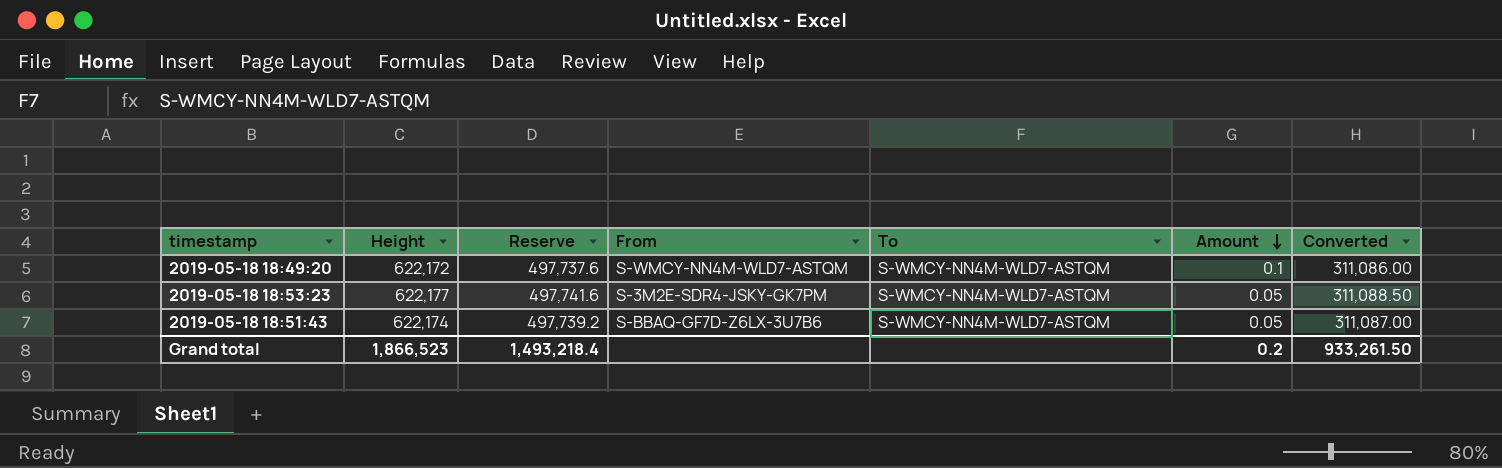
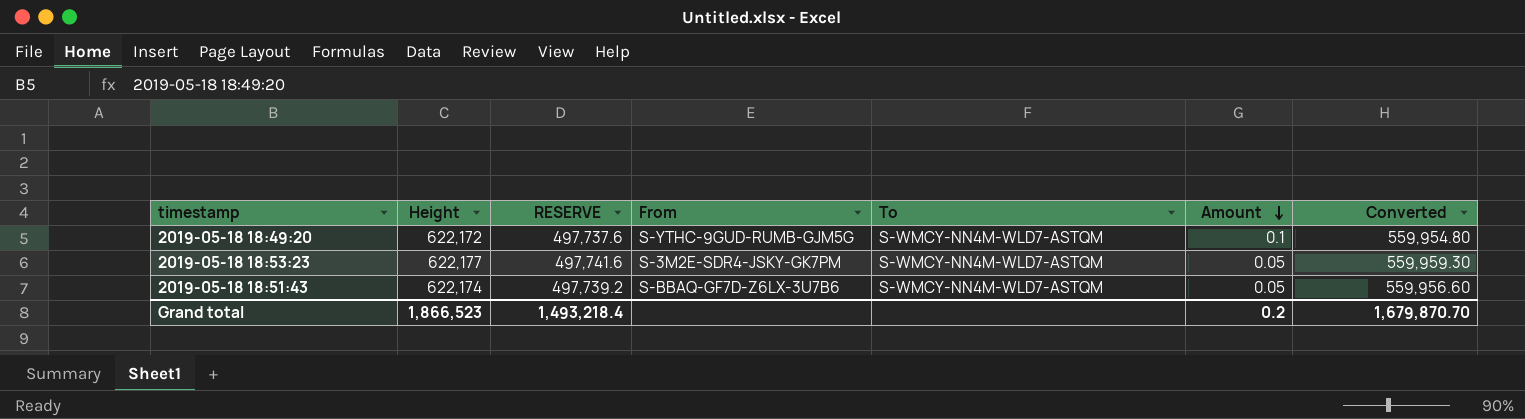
column name: Reserve -> RESERVE
column Converted | formula: [Height] * 0.5 -> [Height] * 0.9
2019-05-18 18:49:20 | From: S-WMCY-NN4M-WLD7-ASTQM -> S-YTHC-9GUD-RUMB-GJM5G
Grand total | Converted: 933,261.50 -> 1,679,870.70

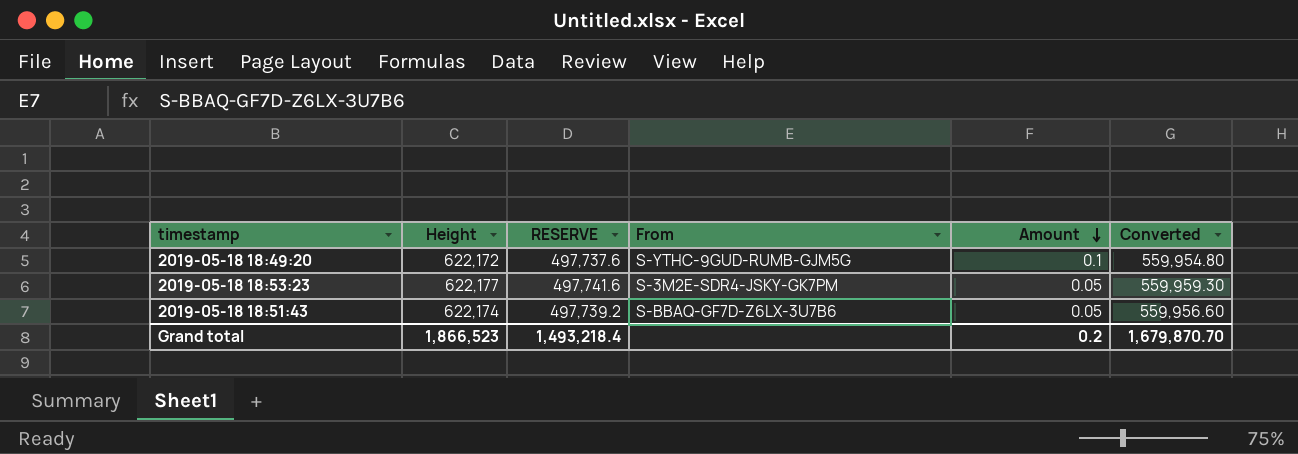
column To | position: 5 -> none

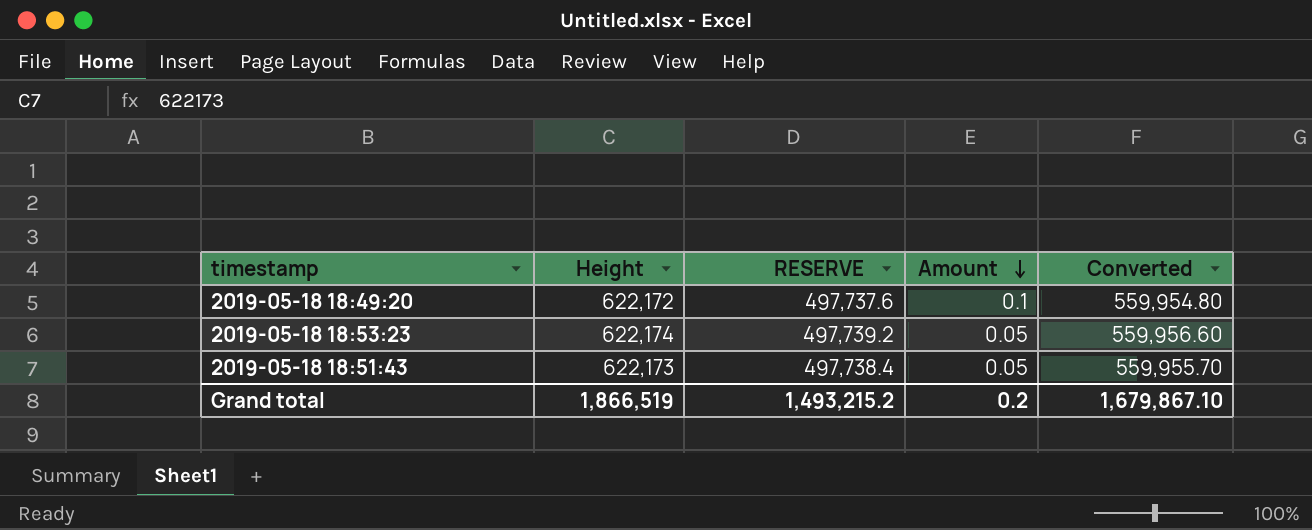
column From | position: 4 -> none
2019-05-18 18:53:23 | Height: 622,177 -> 622,174
2019-05-18 18:53:23 | RESERVE: 497,741.6 -> 497,739.2
2019-05-18 18:53:23 | Converted: 559,959.30 -> 559,956.60
2019-05-18 18:51:43 | Height: 622,174 -> 622,173
2019-05-18 18:51:43 | RESERVE: 497,739.2 -> 497,738.4
2019-05-18 18:51:43 | Converted: 559,956.60 -> 559,955.70
Grand total | Height: 1,866,523 -> 1,866,519
Grand total | RESERVE: 1,493,218.4 -> 1,493,215.2
Grand total | Converted: 1,679,870.70 -> 1,679,867.10

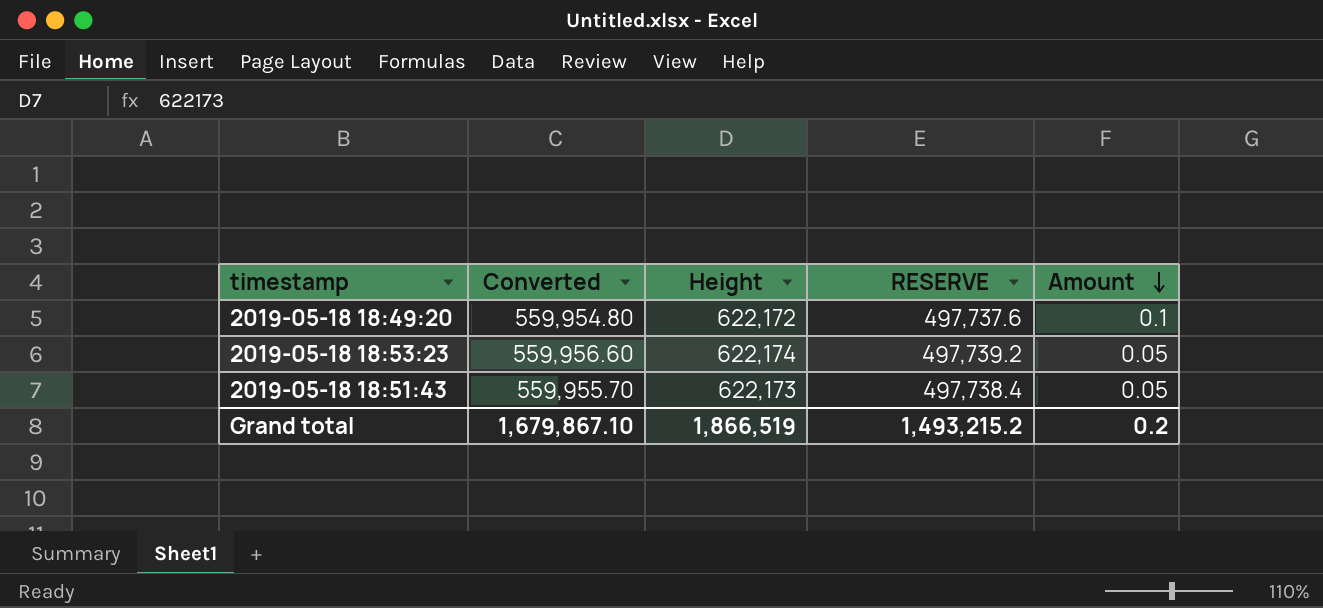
column Converted | position: 5 -> 2

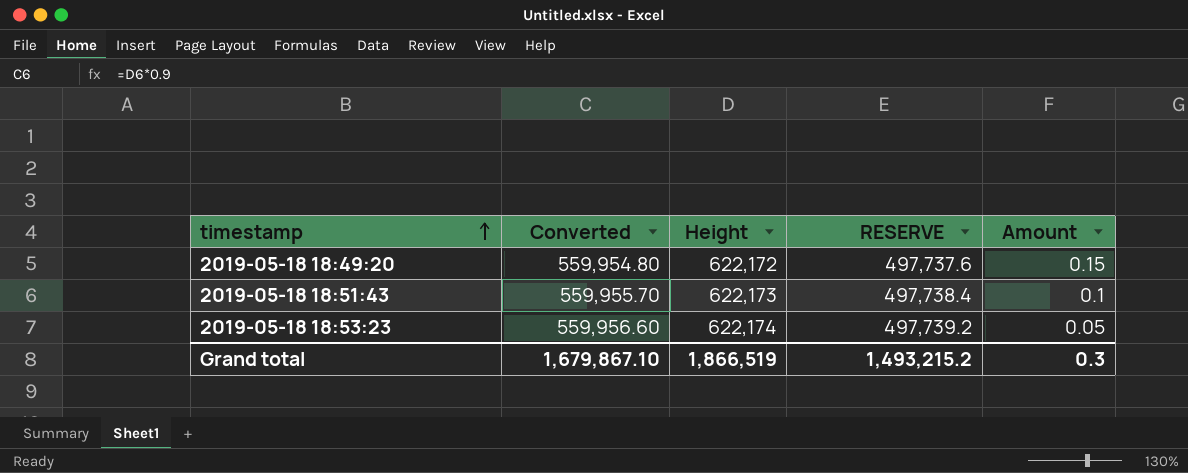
row order: Amount descending -> timestamp ascending
2019-05-18 18:49:20 | Amount: 0.1 -> 0.15
2019-05-18 18:51:43 | Amount: 0.05 -> 0.1
Grand total | Amount: 0.2 -> 0.3

